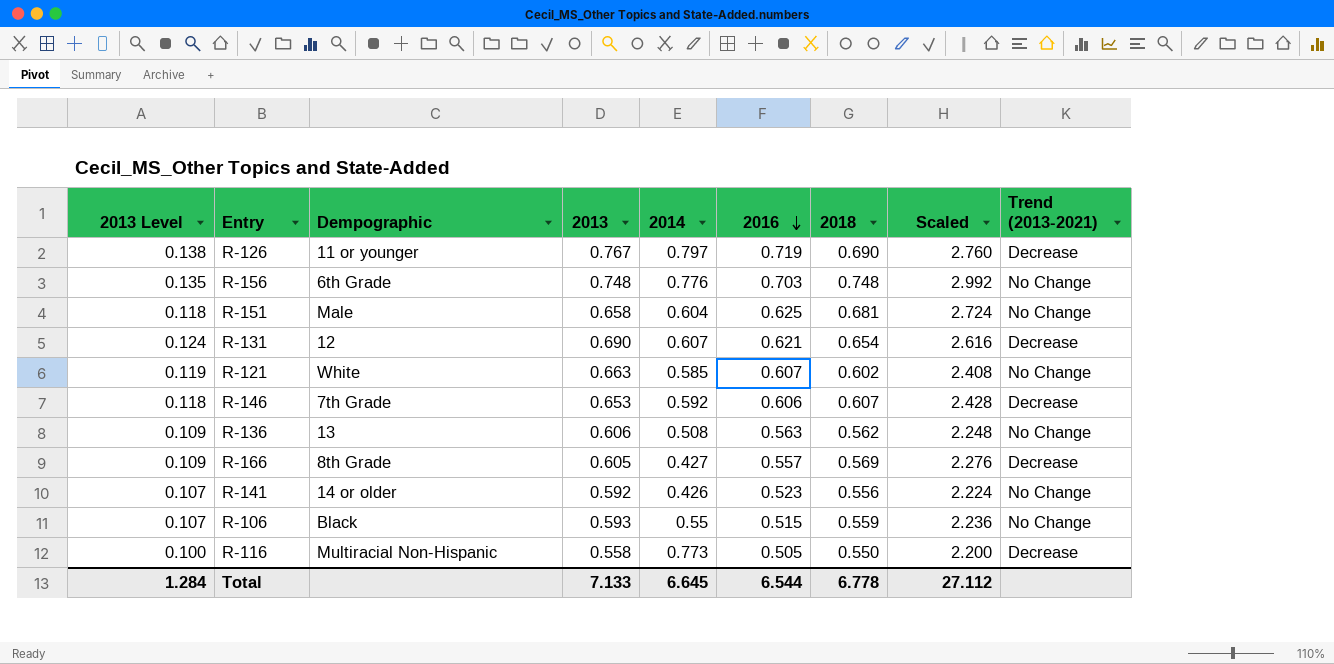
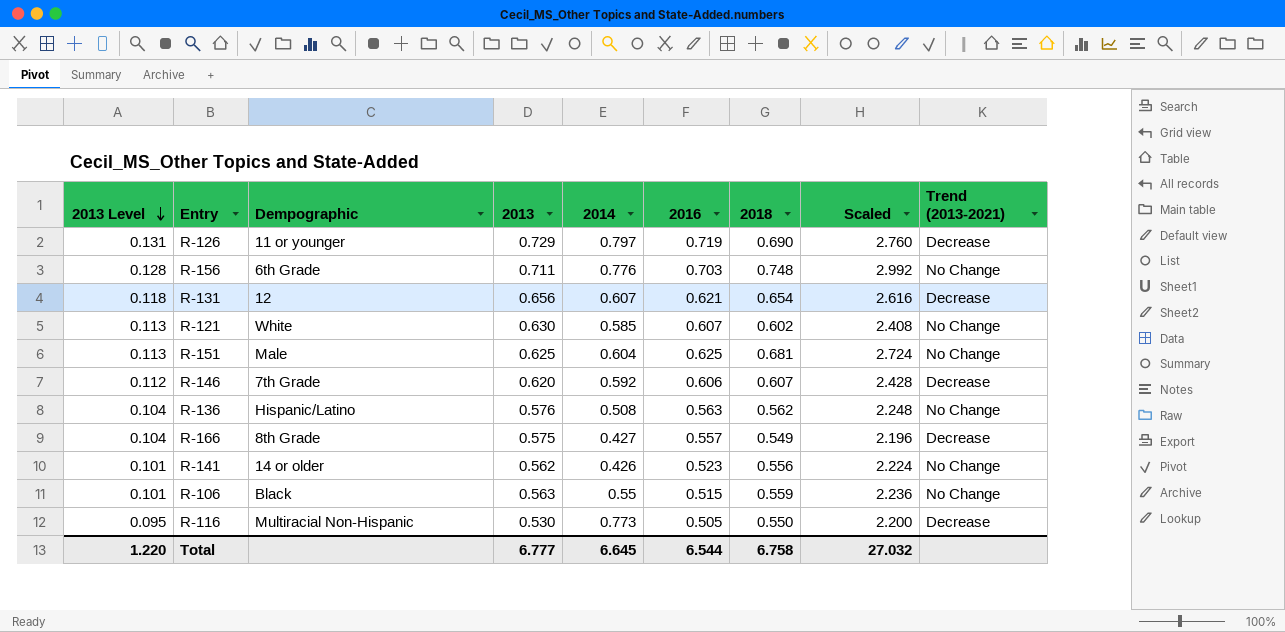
row order: 2016 descending -> 2013 Level descending
R-126 | 2013 Level: 0.138 -> 0.131
R-126 | 2013: 0.767 -> 0.729
R-156 | 2013 Level: 0.135 -> 0.128
R-156 | 2013: 0.748 -> 0.711
R-131 | 2013 Level: 0.124 -> 0.118
R-131 | 2013: 0.690 -> 0.656
R-121 | 2013 Level: 0.119 -> 0.113
R-121 | 2013: 0.663 -> 0.630
R-151 | 2013 Level: 0.118 -> 0.113
R-151 | 2013: 0.658 -> 0.625
R-146 | 2013 Level: 0.118 -> 0.112
R-146 | 2013: 0.653 -> 0.620
R-136 | 2013 Level: 0.109 -> 0.104
R-136 | Dempographic: 13 -> Hispanic/Latino
R-136 | 2013: 0.606 -> 0.576
R-166 | 2013 Level: 0.109 -> 0.104
R-166 | 2013: 0.605 -> 0.575
R-166 | 2018: 0.569 -> 0.549
R-166 | Scaled: 2.276 -> 2.196
R-141 | 2013 Level: 0.107 -> 0.101
R-141 | 2013: 0.592 -> 0.562
R-106 | 2013 Level: 0.107 -> 0.101
R-106 | 2013: 0.593 -> 0.563
R-116 | 2013 Level: 0.100 -> 0.095
R-116 | 2013: 0.558 -> 0.530
Total | 2013 Level: 1.284 -> 1.220
Total | 2013: 7.133 -> 6.777
Total | 2018: 6.778 -> 6.758
Total | Scaled: 27.112 -> 27.032

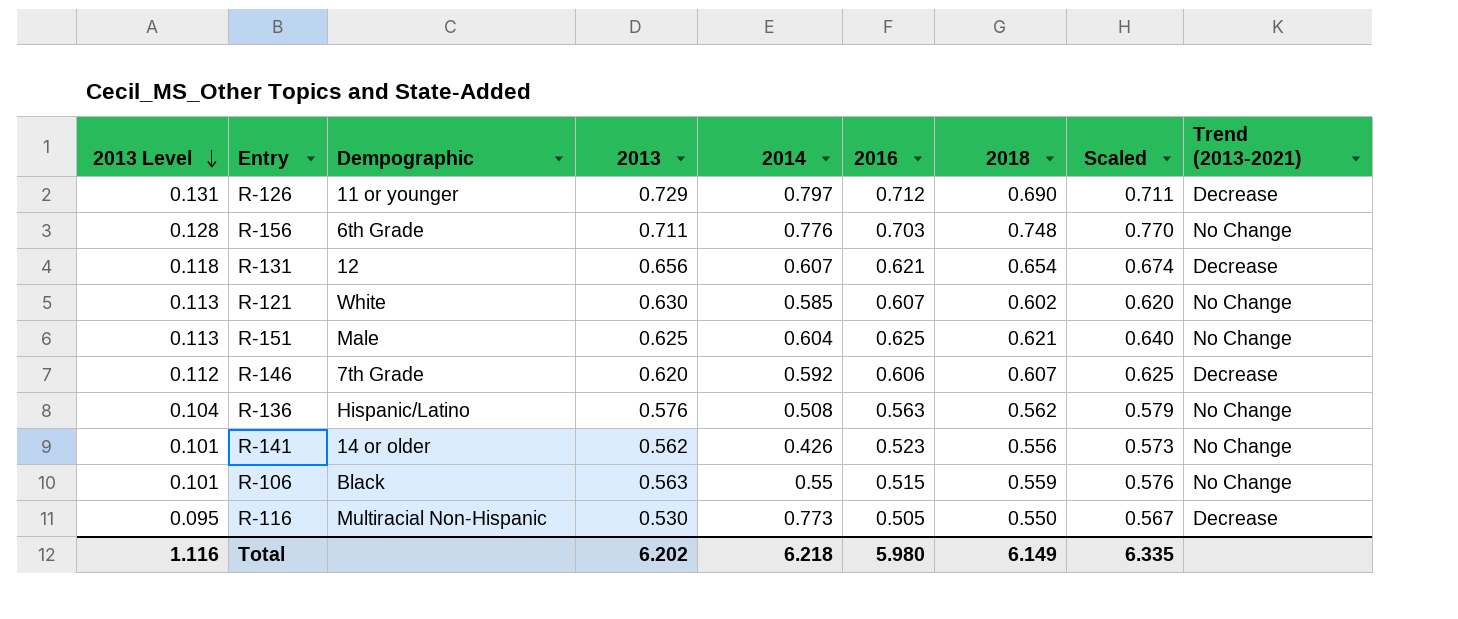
column Scaled | formula: [2018] * 4 -> [2018] * 1.03
row R-166: 0.104 | 8th Grade | 0.575 | 0.427 | 0.557 | 0.549 | 2.196 | Decrease -> none
R-126 | 2016: 0.719 -> 0.712
R-151 | 2018: 0.681 -> 0.621
Total | 2013 Level: 1.220 -> 1.116
Total | 2013: 6.777 -> 6.202
Total | 2014: 6.645 -> 6.218
Total | 2016: 6.544 -> 5.980
Total | 2018: 6.758 -> 6.149
Total | Scaled: 27.032 -> 6.335

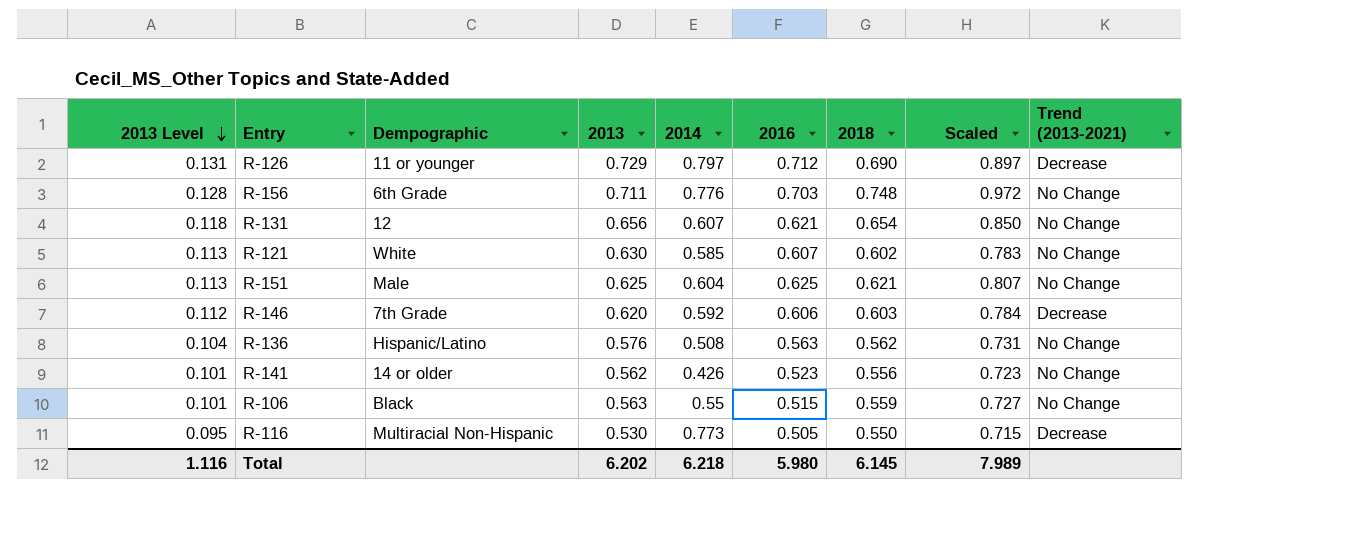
column Scaled | formula: [2018] * 1.03 -> [2018] * 1.3
R-131 | Trend (2013-2021): Decrease -> No Change
R-146 | 2018: 0.607 -> 0.603
Total | 2018: 6.149 -> 6.145
Total | Scaled: 6.335 -> 7.989

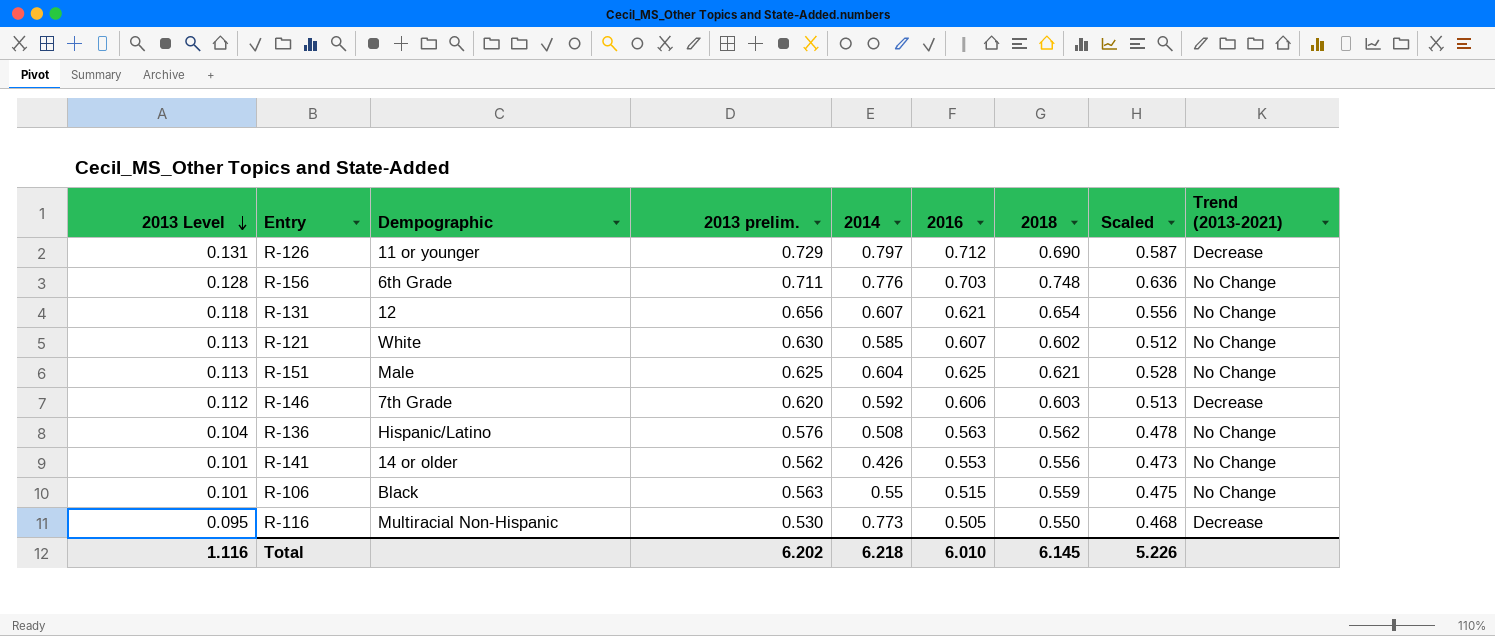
column name: 2013 -> 2013 prelim.
column Scaled | formula: [2018] * 1.3 -> [2018] * 0.85
R-141 | 2016: 0.523 -> 0.553
Total | 2016: 5.980 -> 6.010
Total | Scaled: 7.989 -> 5.226

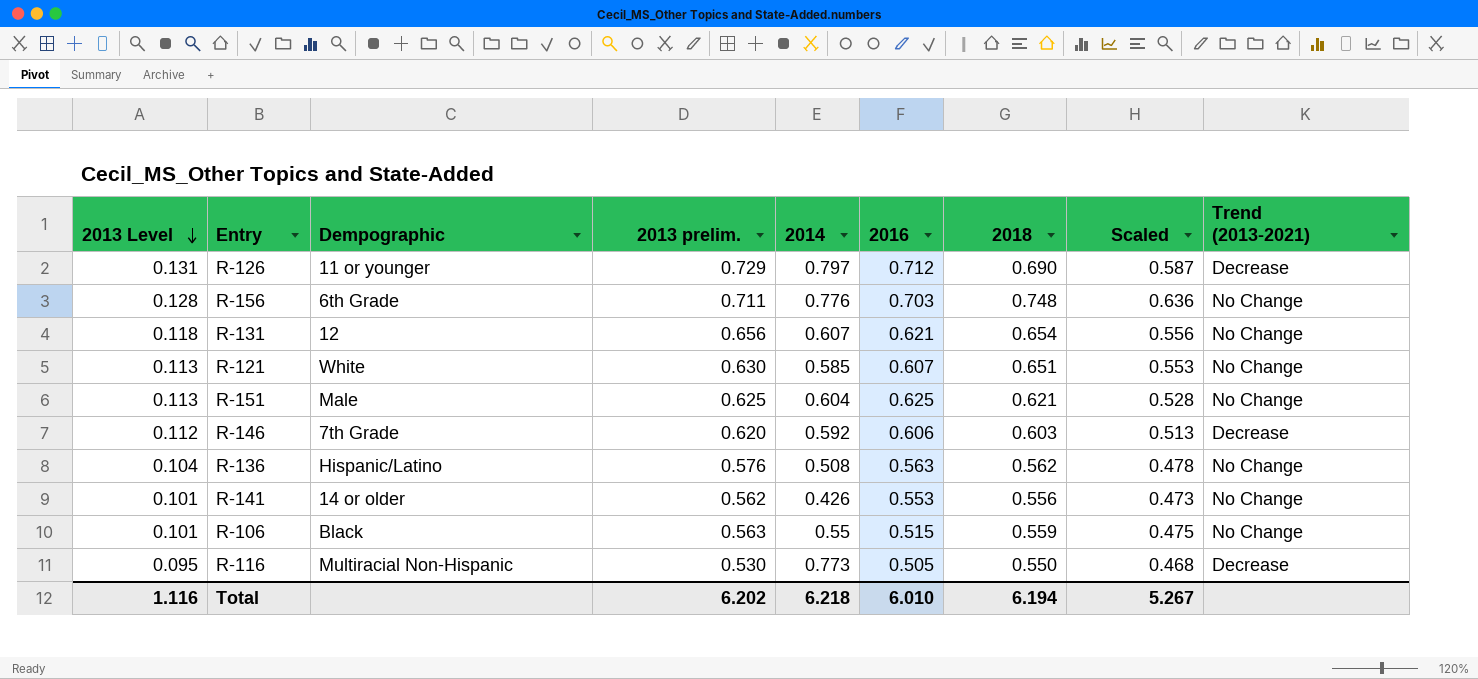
R-121 | 2018: 0.602 -> 0.651
R-121 | Scaled: 0.512 -> 0.553
Total | 2018: 6.145 -> 6.194
Total | Scaled: 5.226 -> 5.267

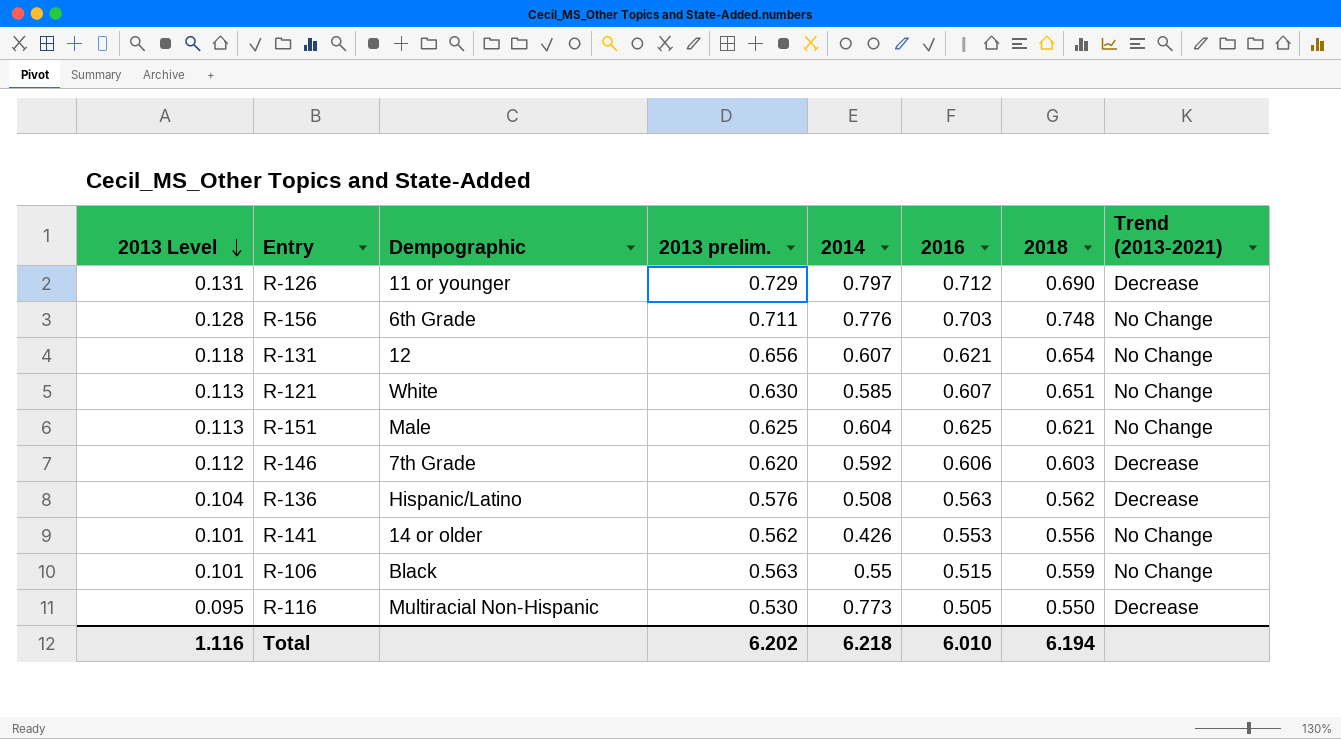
column Scaled | formula: [2018] * 0.85 -> none
R-136 | Trend (2013-2021): No Change -> Decrease

